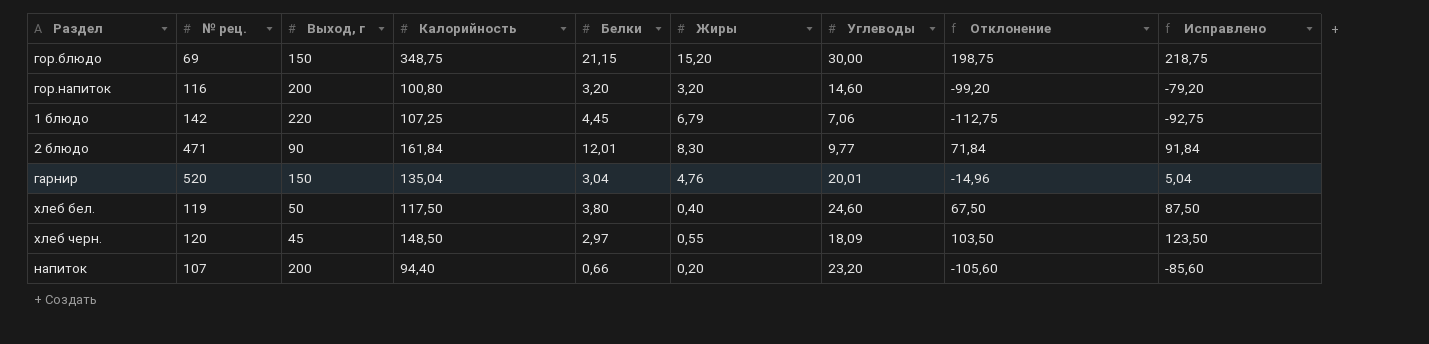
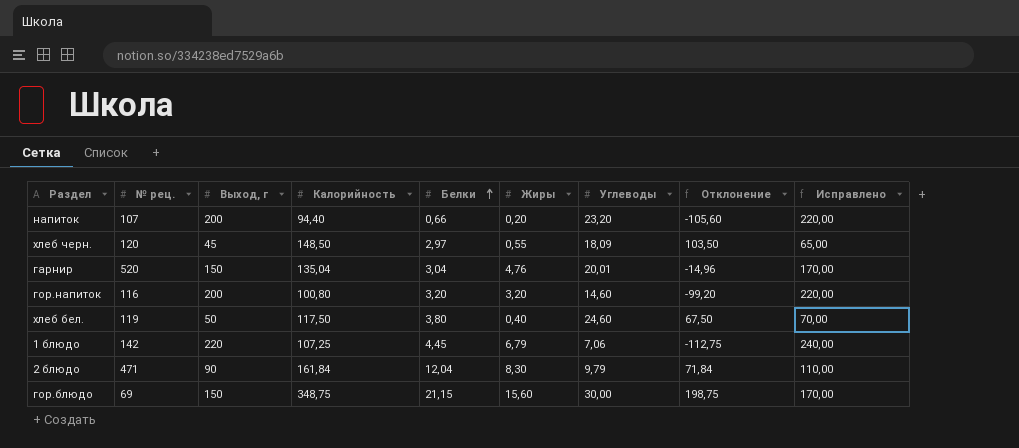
row order: none -> Белки ascending
column Исправлено | formula: [Отклонение] + 20 -> [Выход, г] + 20
2 блюдо | Белки: 12,01 -> 12,04
2 блюдо | Углеводы: 9,77 -> 9,79
гор.блюдо | Жиры: 15,20 -> 15,60

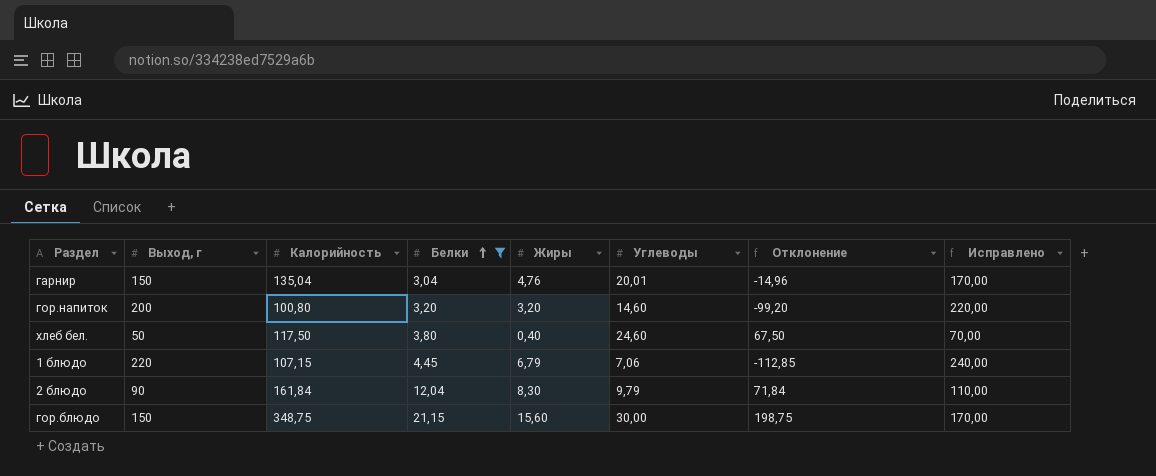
filter: none -> Белки >= 3,04
column № рец. | position: 2 -> none
1 блюдо | Калорийность: 107,25 -> 107,15
1 блюдо | Отклонение: -112,75 -> -112,85

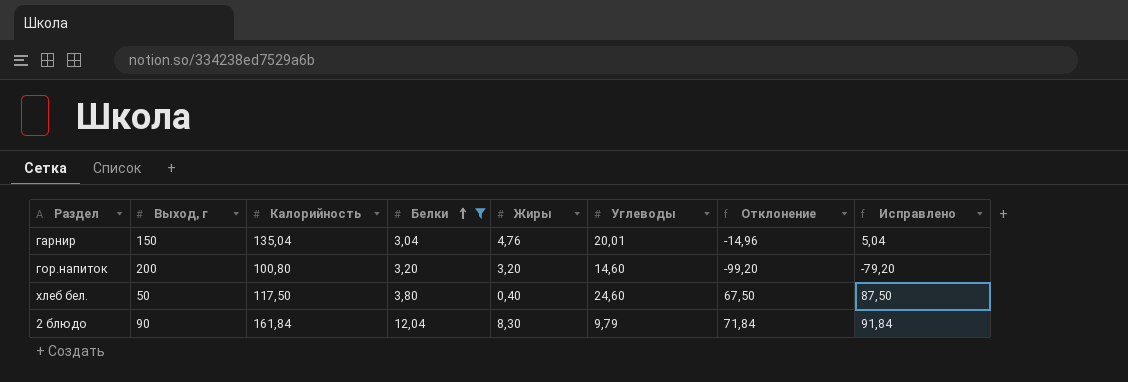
column Исправлено | formula: [Выход, г] + 20 -> [Отклонение] + 20
row 1 блюдо: 220 | 107,15 | 4,45 | 6,79 | 7,06 | -112,85 | 240,00 -> none
row гор.блюдо: 150 | 348,75 | 21,15 | 15,60 | 30,00 | 198,75 | 170,00 -> none

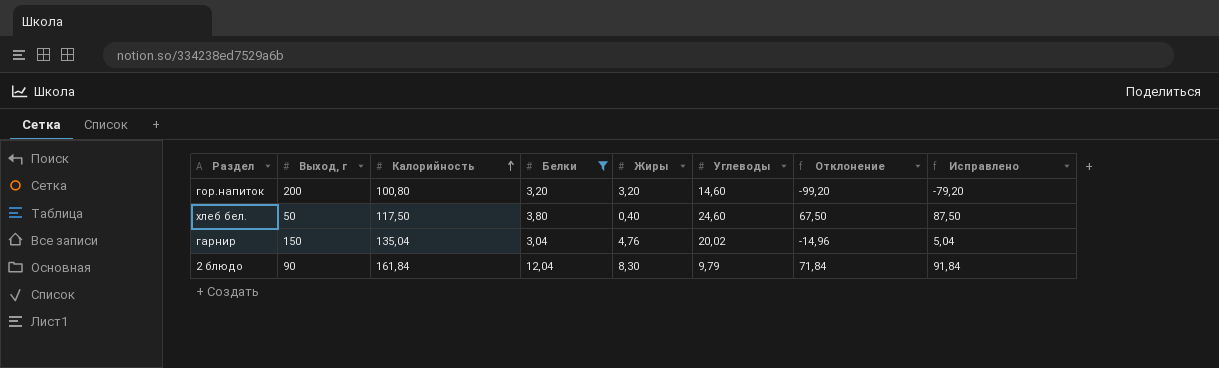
row order: Белки ascending -> Калорийность ascending
гарнир | Углеводы: 20,01 -> 20,02

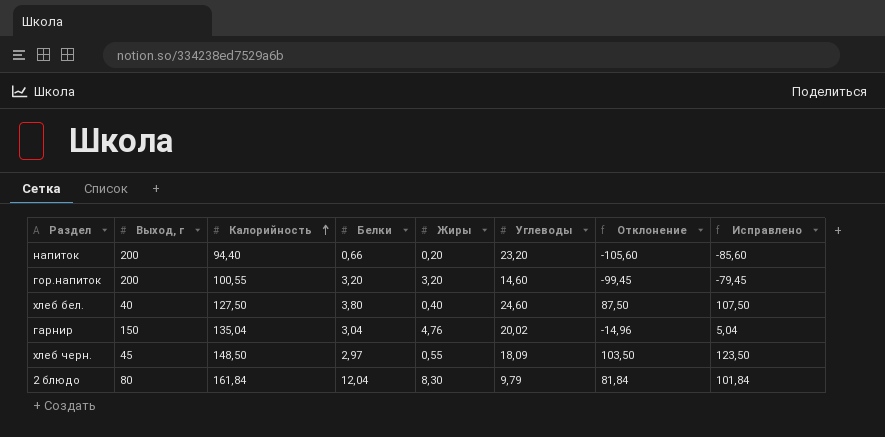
filter: Белки >= 3,04 -> none
гор.напиток | Калорийность: 100,80 -> 100,55
гор.напиток | Отклонение: -99,20 -> -99,45
гор.напиток | Исправлено: -79,20 -> -79,45
хлеб бел. | Выход, г: 50 -> 40
хлеб бел. | Калорийность: 117,50 -> 127,50
хлеб бел. | Отклонение: 67,50 -> 87,50
хлеб бел. | Исправлено: 87,50 -> 107,50
2 блюдо | Выход, г: 90 -> 80
2 блюдо | Отклонение: 71,84 -> 81,84
2 блюдо | Исправлено: 91,84 -> 101,84

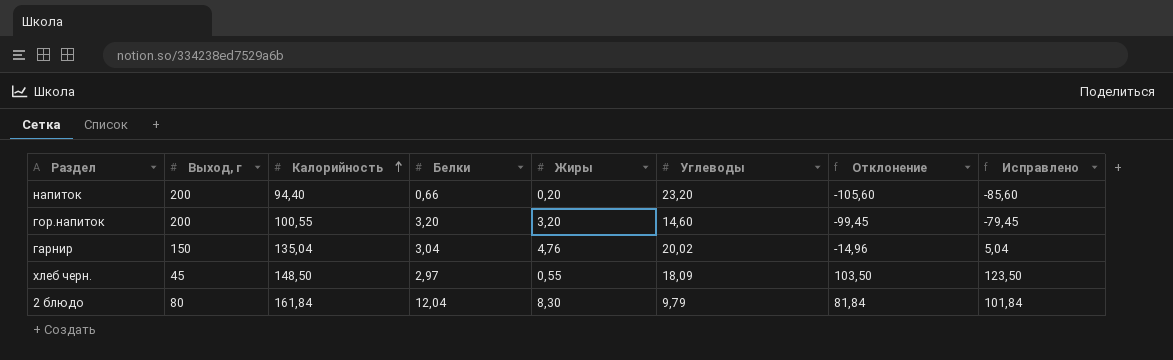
row хлеб бел.: 40 | 127,50 | 3,80 | 0,40 | 24,60 | 87,50 | 107,50 -> none

